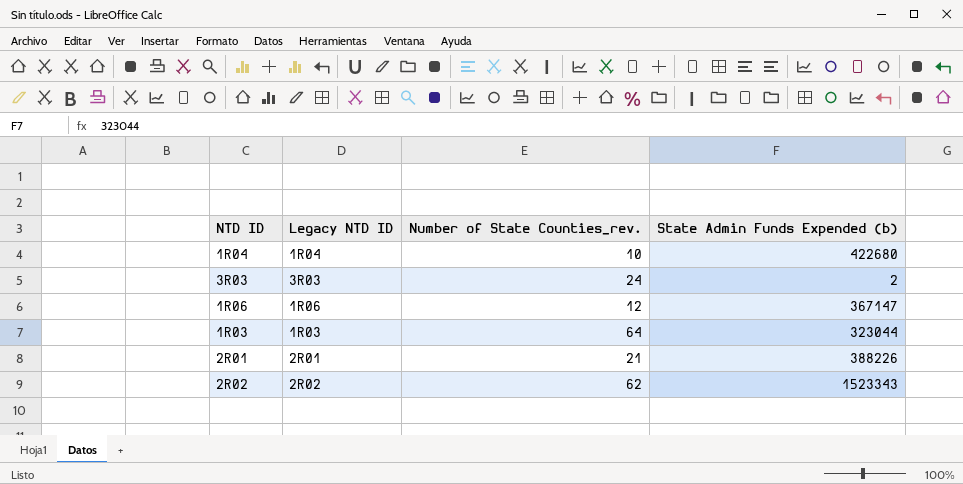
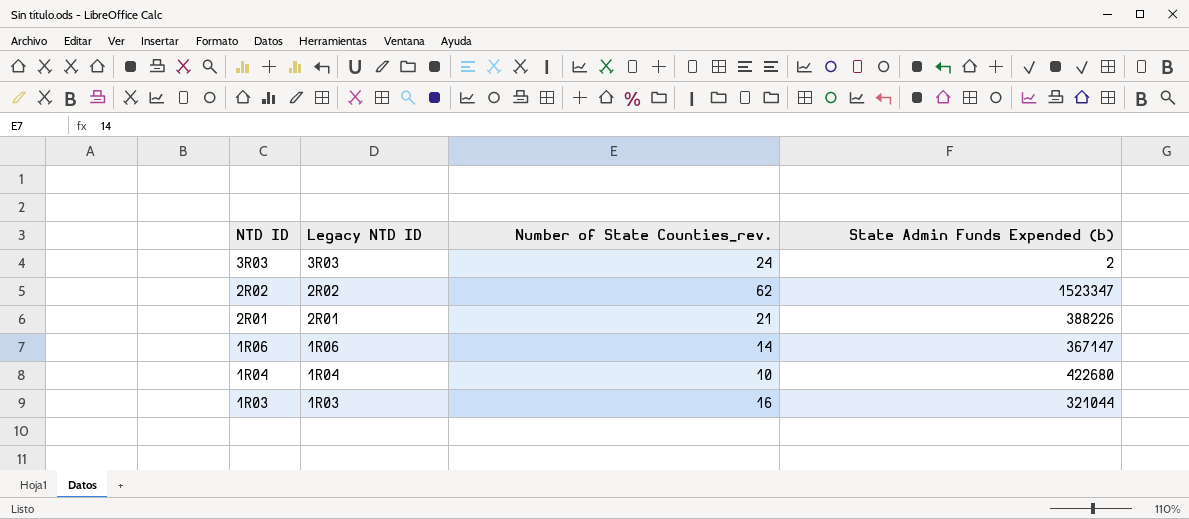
row order: none -> NTD ID descending
2R02 | State Admin Funds Expended (b): 1523343 -> 1523347
1R06 | Number of State Counties_rev.: 12 -> 14
1R03 | Number of State Counties_rev.: 64 -> 16
1R03 | State Admin Funds Expended (b): 323044 -> 321044

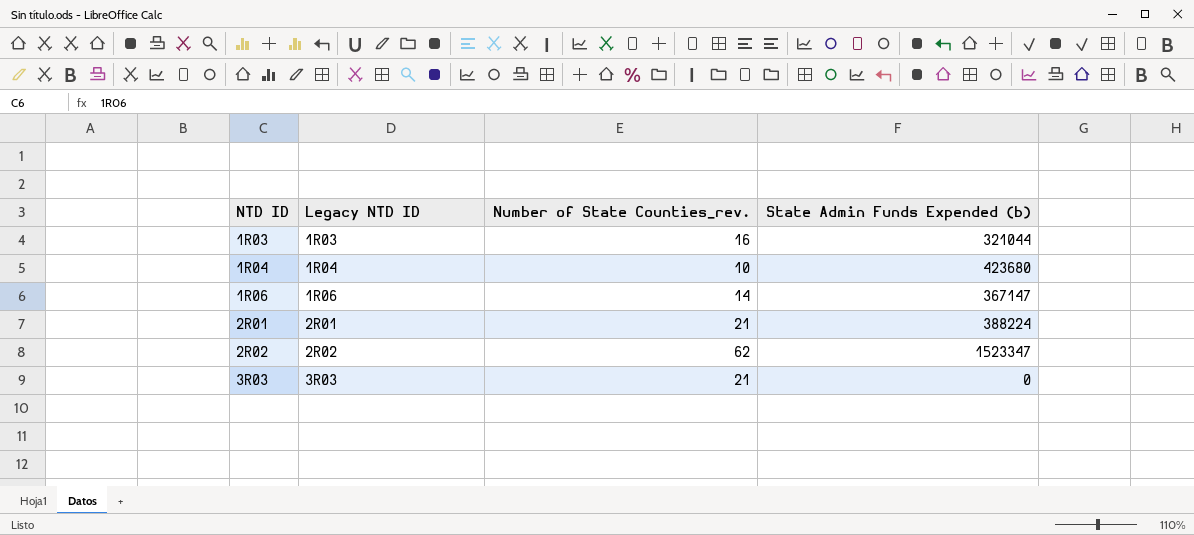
row order: NTD ID descending -> NTD ID ascending
1R04 | State Admin Funds Expended (b): 422680 -> 423680
2R01 | State Admin Funds Expended (b): 388226 -> 388224
3R03 | Number of State Counties_rev.: 24 -> 21
3R03 | State Admin Funds Expended (b): 2 -> 0

